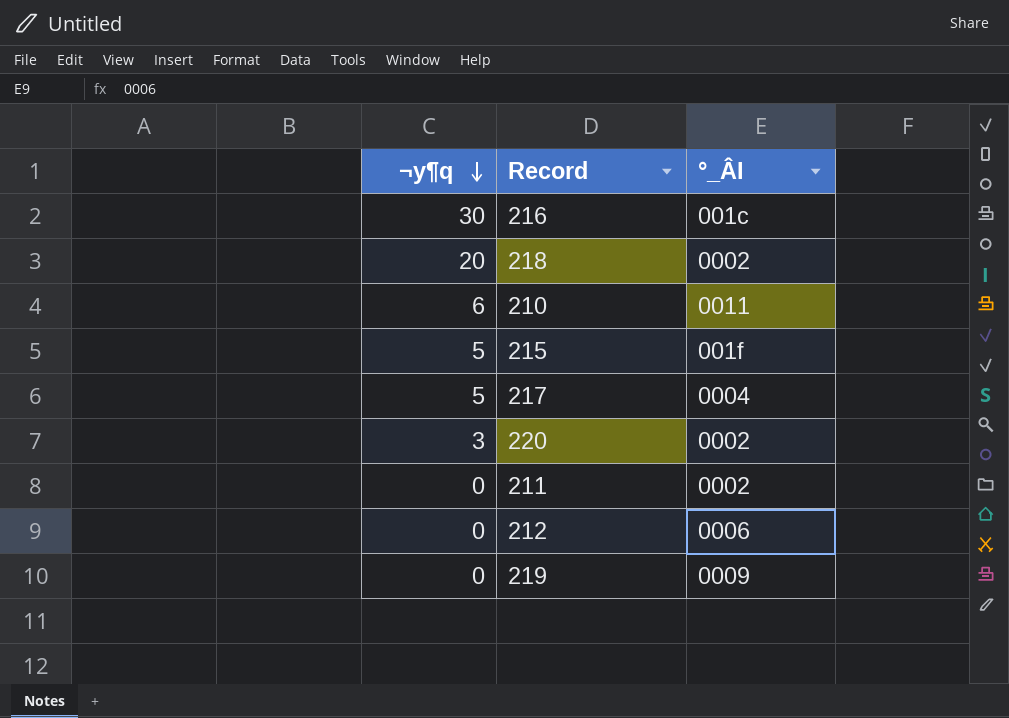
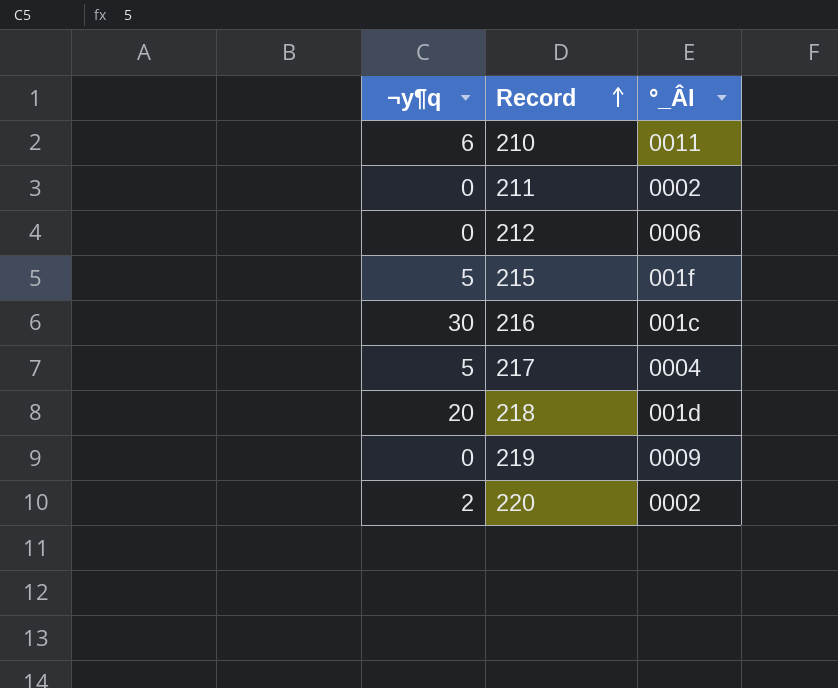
row order: ¬y¶q descending -> Record ascending
218 | °_ÂI: 0002 -> 001d
220 | ¬y¶q: 3 -> 2

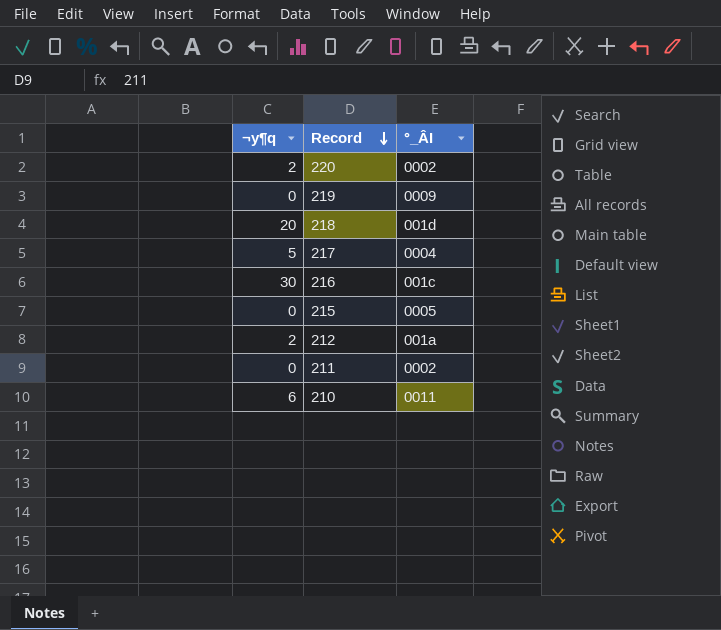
row order: Record ascending -> Record descending
215 | ¬y¶q: 5 -> 0
215 | °_ÂI: 001f -> 0005
212 | ¬y¶q: 0 -> 2
212 | °_ÂI: 0006 -> 001a

